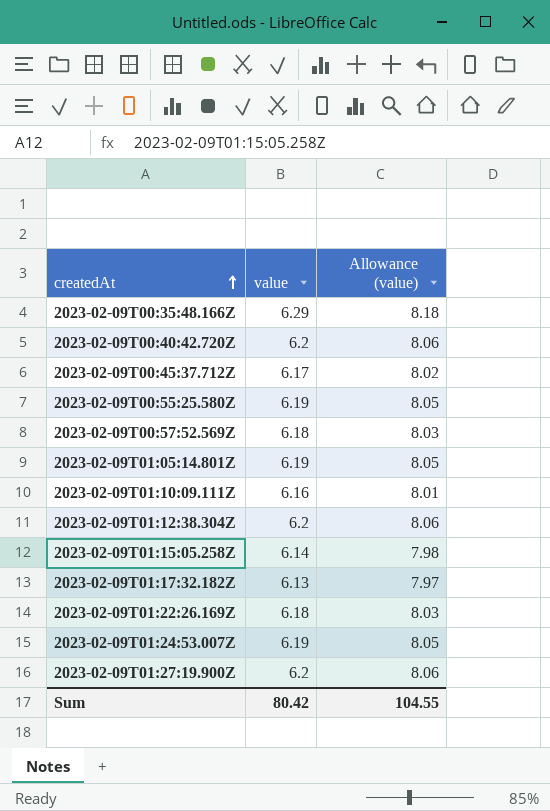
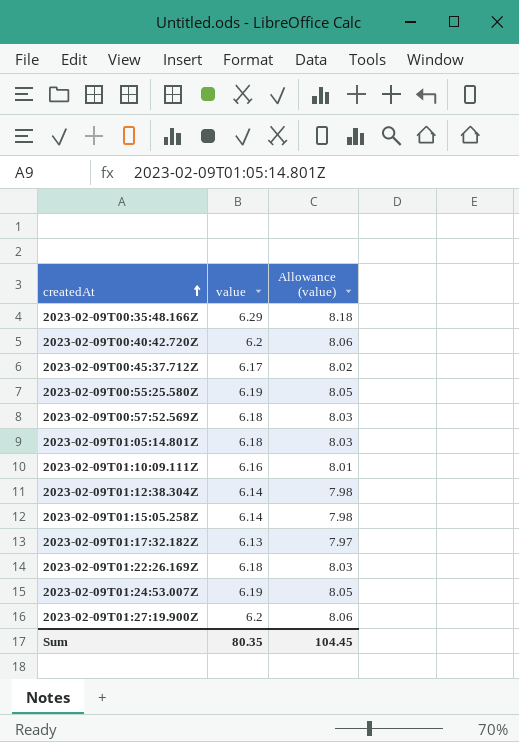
2023-02-09T01:05:14.801Z | value: 6.19 -> 6.18
2023-02-09T01:05:14.801Z | Allowance (value): 8.05 -> 8.03
2023-02-09T01:12:38.304Z | value: 6.2 -> 6.14
2023-02-09T01:12:38.304Z | Allowance (value): 8.06 -> 7.98
Sum | value: 80.42 -> 80.35
Sum | Allowance (value): 104.55 -> 104.45

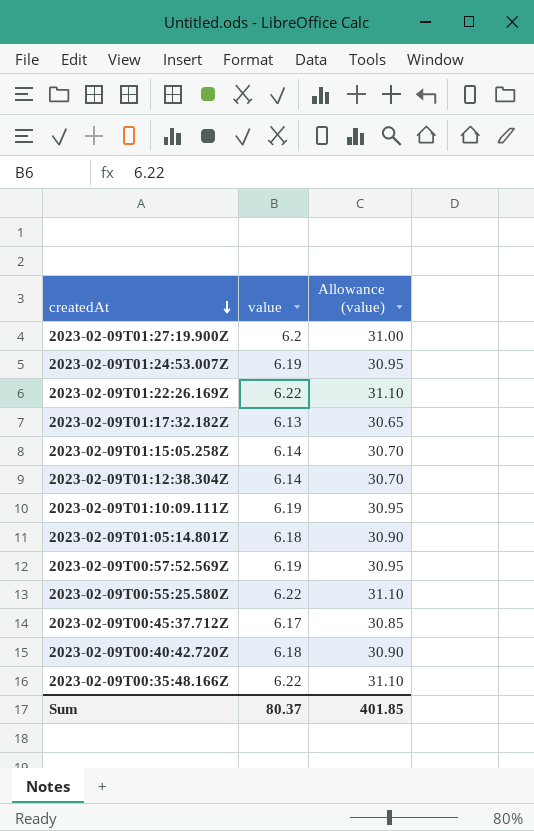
row order: createdAt ascending -> createdAt descending
column Allowance (value) | formula: [value] * 1.3 -> [value] * 5
2023-02-09T01:22:26.169Z | value: 6.18 -> 6.22
2023-02-09T01:10:09.111Z | value: 6.16 -> 6.19
2023-02-09T00:57:52.569Z | value: 6.18 -> 6.19
2023-02-09T00:55:25.580Z | value: 6.19 -> 6.22
2023-02-09T00:40:42.720Z | value: 6.2 -> 6.18
2023-02-09T00:35:48.166Z | value: 6.29 -> 6.22
Sum | value: 80.35 -> 80.37
Sum | Allowance (value): 104.45 -> 401.85

